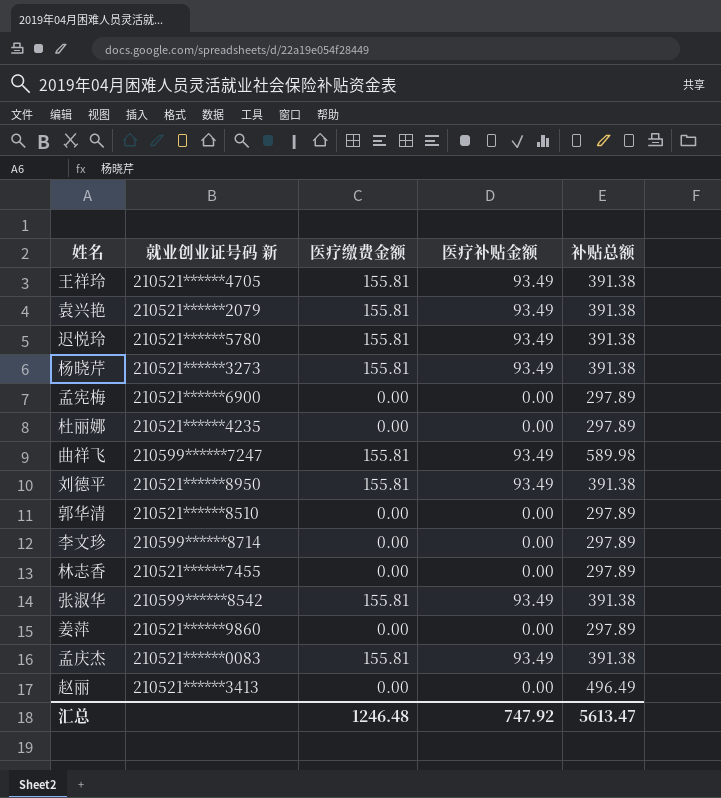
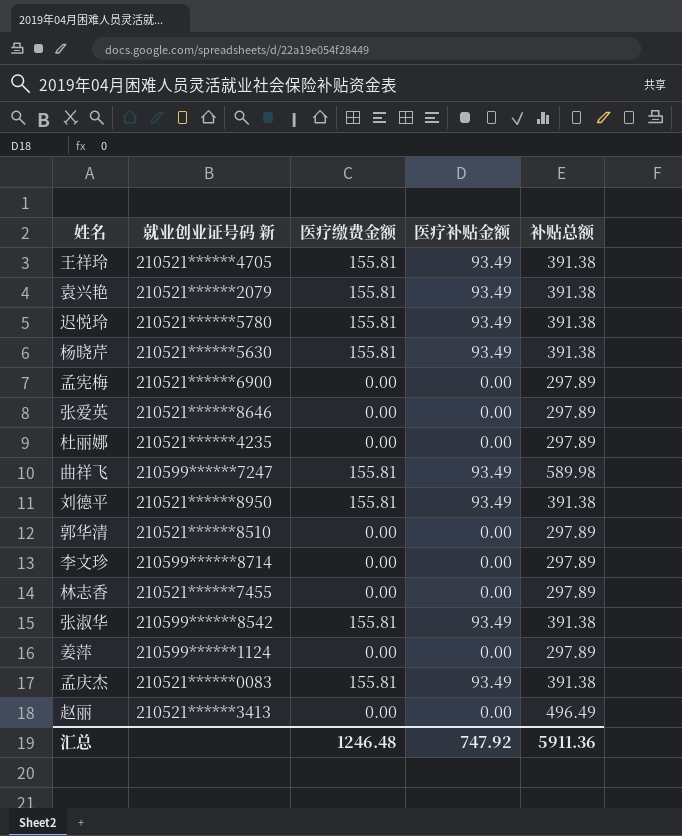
杨晓芹 | 就业创业证号码 新: 210521******3273 -> 210521******5630
row 张爱英: none -> 210521******8646 | 0.00 | 0.00 | 297.89
姜萍 | 就业创业证号码 新: 210521******9860 -> 210599******1124
汇总 | 补贴总额: 5613.47 -> 5911.36

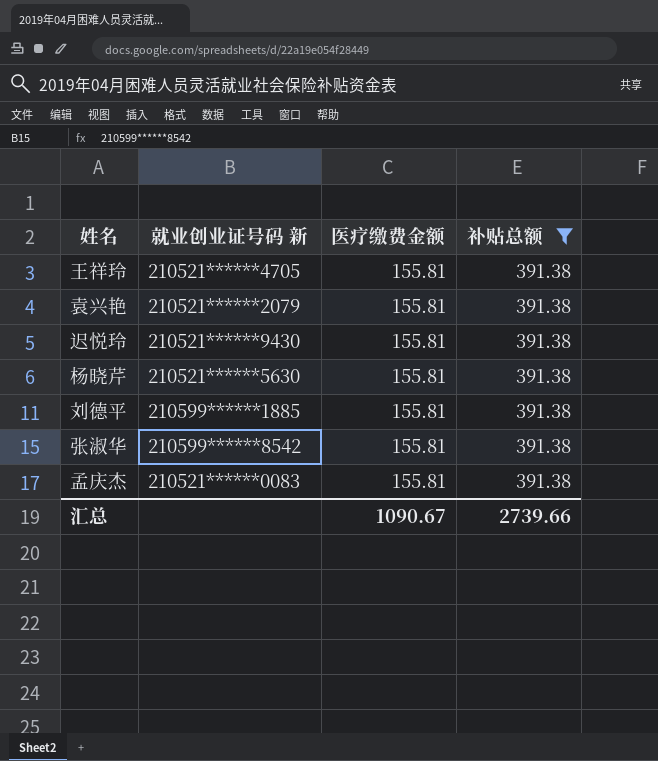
filter: none -> 补贴总额 = 391.38
column 医疗补贴金额 | position: 4 -> none
迟悦玲 | 就业创业证号码 新: 210521******5780 -> 210521******9430
刘德平 | 就业创业证号码 新: 210521******8950 -> 210599******1885
汇总 | 医疗缴费金额: 1246.48 -> 1090.67
汇总 | 补贴总额: 5911.36 -> 2739.66

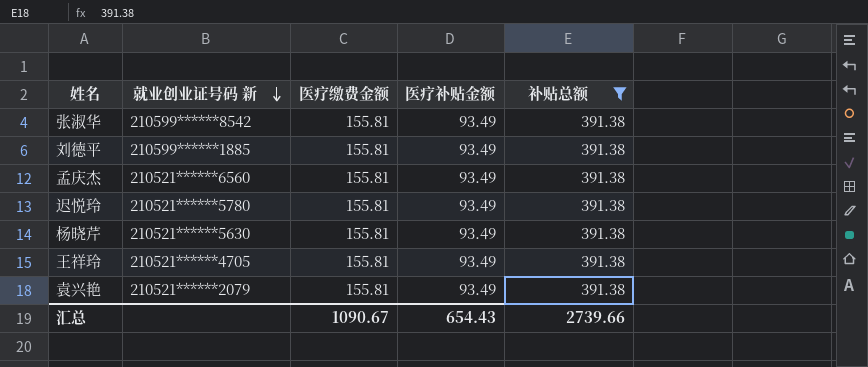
row order: none -> 就业创业证号码 新 descending
column 医疗补贴金额 | position: none -> 4
孟庆杰 | 就业创业证号码 新: 210521******0083 -> 210521******6560
迟悦玲 | 就业创业证号码 新: 210521******9430 -> 210521******5780

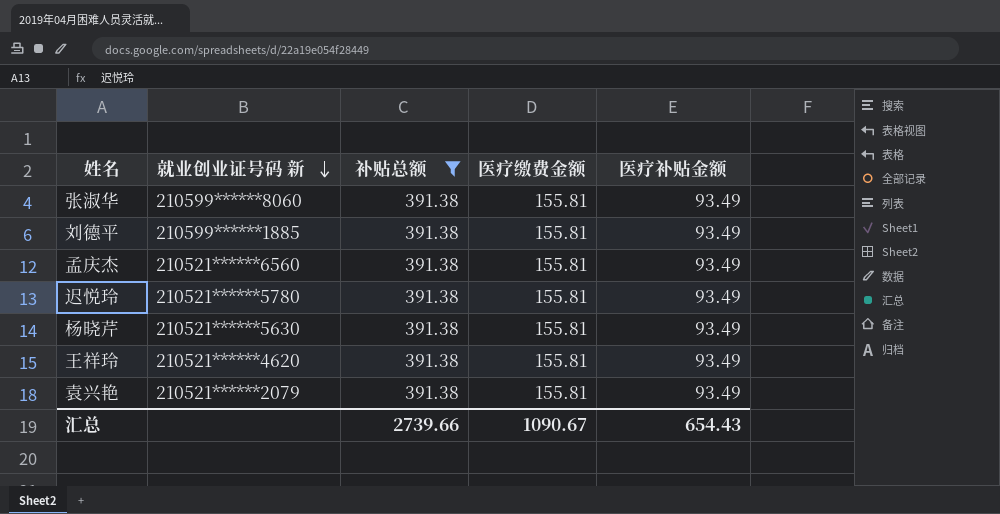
column 补贴总额 | position: 5 -> 3
张淑华 | 就业创业证号码 新: 210599******8542 -> 210599******8060
王祥玲 | 就业创业证号码 新: 210521******4705 -> 210521******4620

